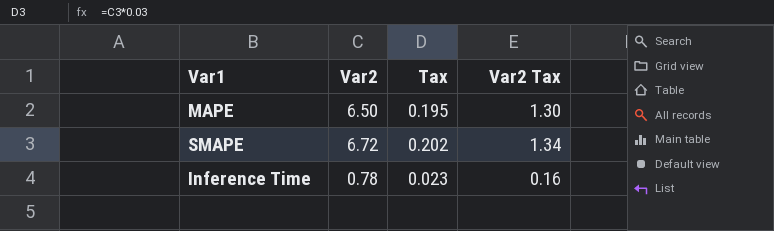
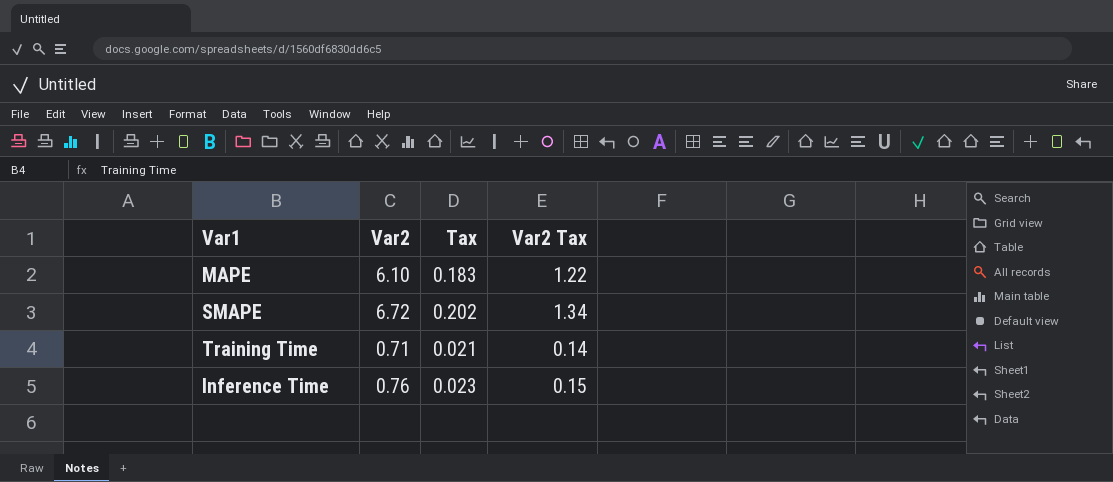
MAPE | Var2: 6.50 -> 6.10
MAPE | Tax: 0.195 -> 0.183
MAPE | Var2 Tax: 1.30 -> 1.22
row Training Time: none -> 0.71 | 0.021 | 0.14
Inference Time | Var2: 0.78 -> 0.76
Inference Time | Var2 Tax: 0.16 -> 0.15

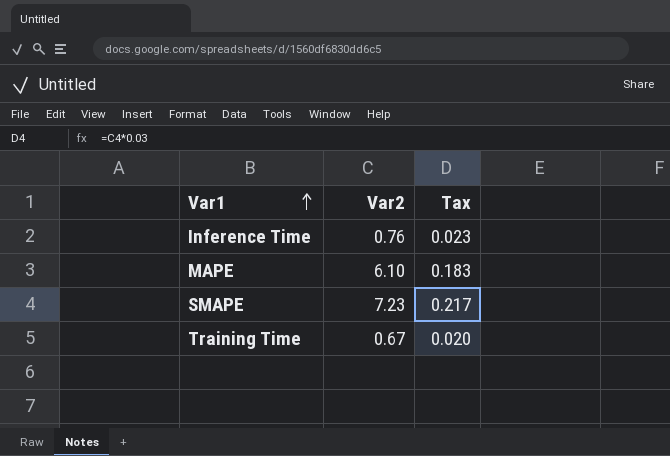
row order: none -> Var1 ascending
column Var2 Tax | formula: [Var2] * 0.2 -> none
SMAPE | Var2: 6.72 -> 7.23
SMAPE | Tax: 0.202 -> 0.217
Training Time | Var2: 0.71 -> 0.67
Training Time | Tax: 0.021 -> 0.020

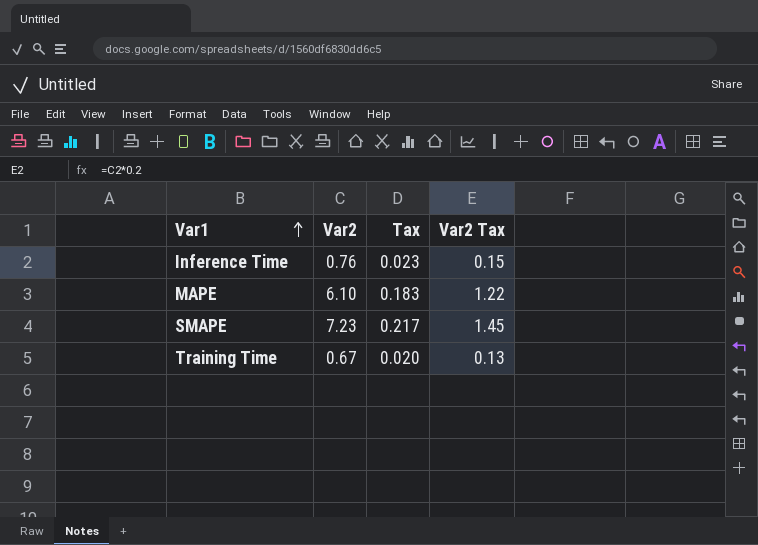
column Var2 Tax | formula: none -> [Var2] * 0.2

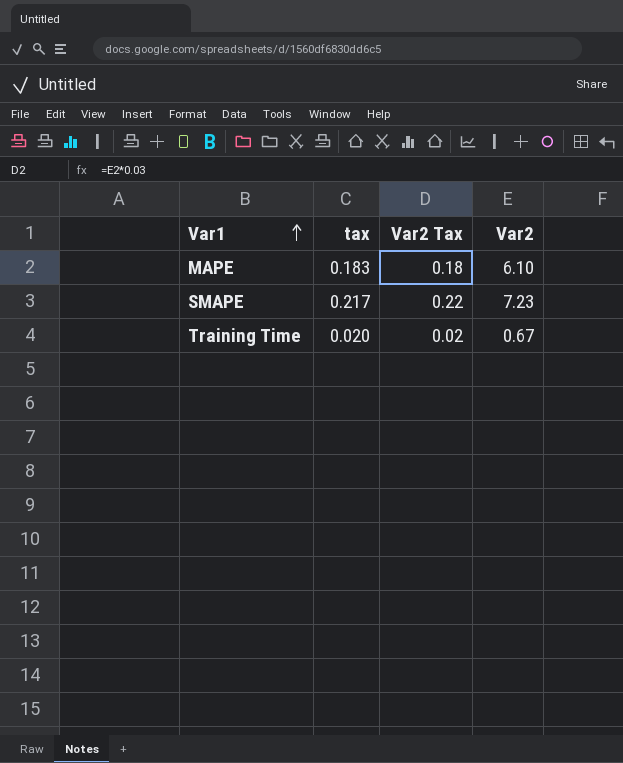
column name: Tax -> tax
column Var2 Tax | formula: [Var2] * 0.2 -> [Var2] * 0.03
column Var2 | position: 2 -> 4
row Inference Time: 0.76 | 0.023 | 0.15 -> none

